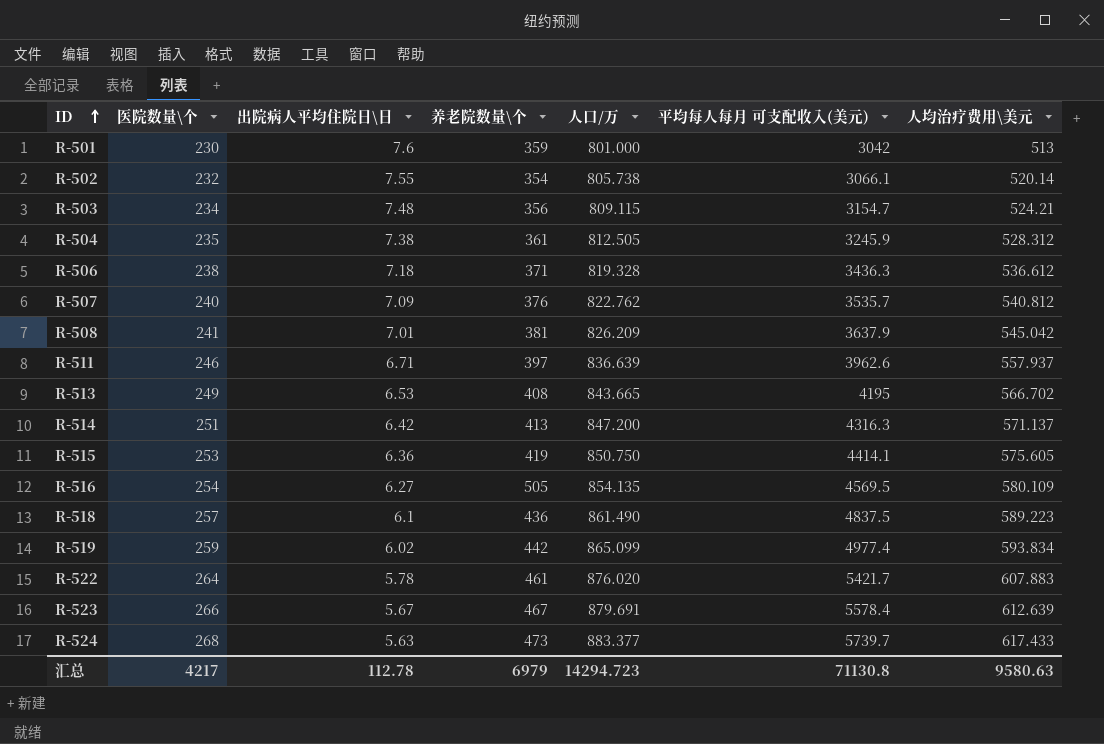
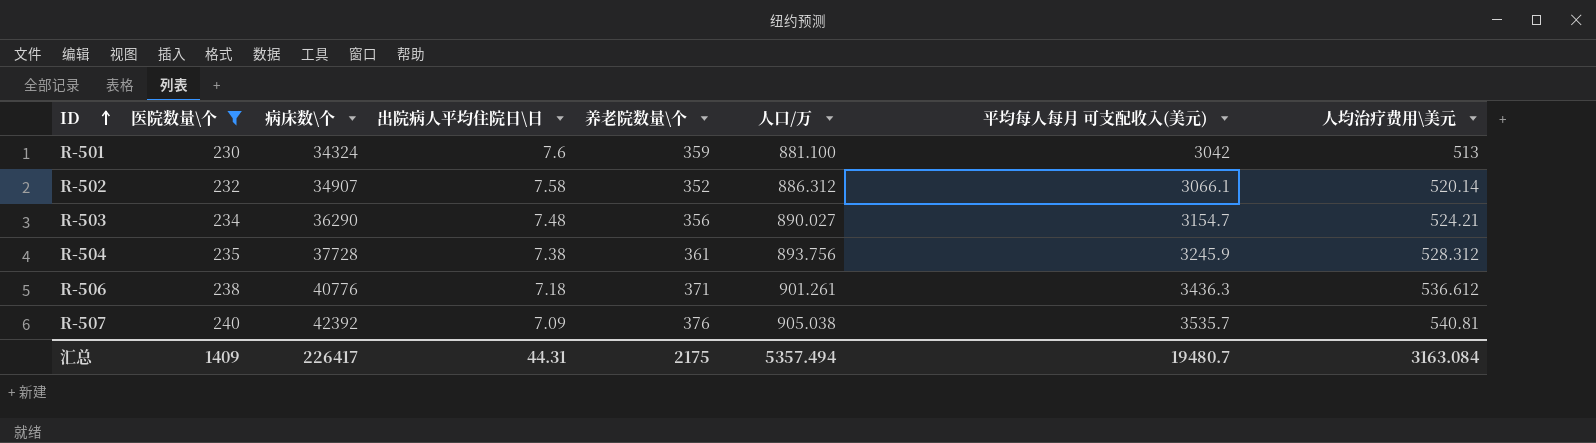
filter: none -> 医院数量\个 <= 240
column 病床数\个 | position: none -> 3
R-501 | 人口/万: 801.000 -> 881.100
R-502 | 出院病人平均住院日\日: 7.55 -> 7.58
R-502 | 养老院数量\个: 354 -> 352
R-502 | 人口/万: 805.738 -> 886.312
R-503 | 人口/万: 809.115 -> 890.027
R-504 | 人口/万: 812.505 -> 893.756
R-506 | 人口/万: 819.328 -> 901.261
R-507 | 人口/万: 822.762 -> 905.038
R-507 | 人均治疗费用\美元: 540.812 -> 540.81
汇总 | 医院数量\个: 4217 -> 1409
汇总 | 出院病人平均住院日\日: 112.78 -> 44.31
汇总 | 养老院数量\个: 6979 -> 2175
汇总 | 人口/万: 14294.723 -> 5357.494
汇总 | 平均每人每月 可支配收入(美元): 71130.8 -> 19480.7
汇总 | 人均治疗费用\美元: 9580.63 -> 3163.084

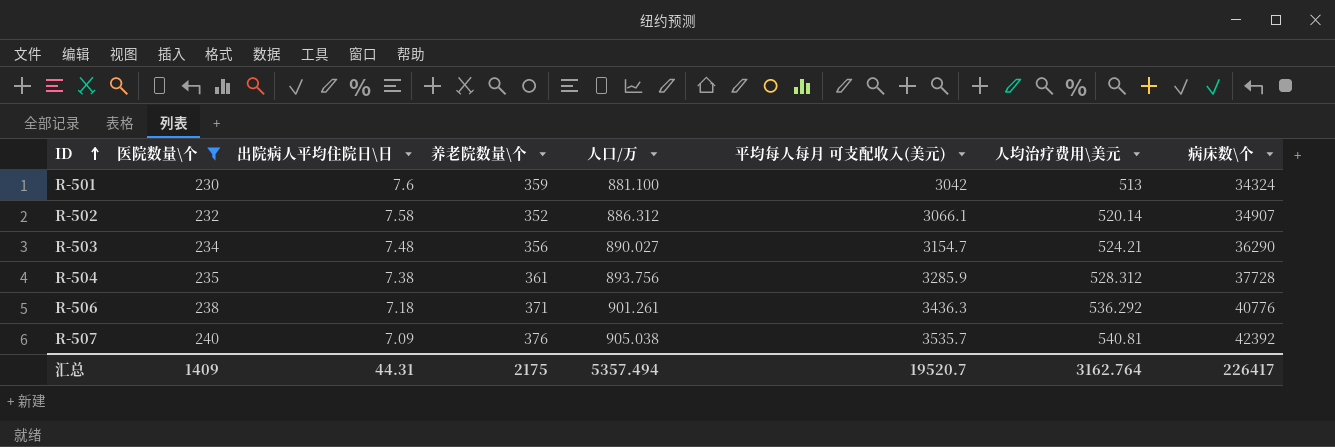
column 病床数\个 | position: 3 -> 8
R-504 | 平均每人每月 可支配收入(美元): 3245.9 -> 3285.9
R-506 | 人均治疗费用\美元: 536.612 -> 536.292
汇总 | 平均每人每月 可支配收入(美元): 19480.7 -> 19520.7
汇总 | 人均治疗费用\美元: 3163.084 -> 3162.764

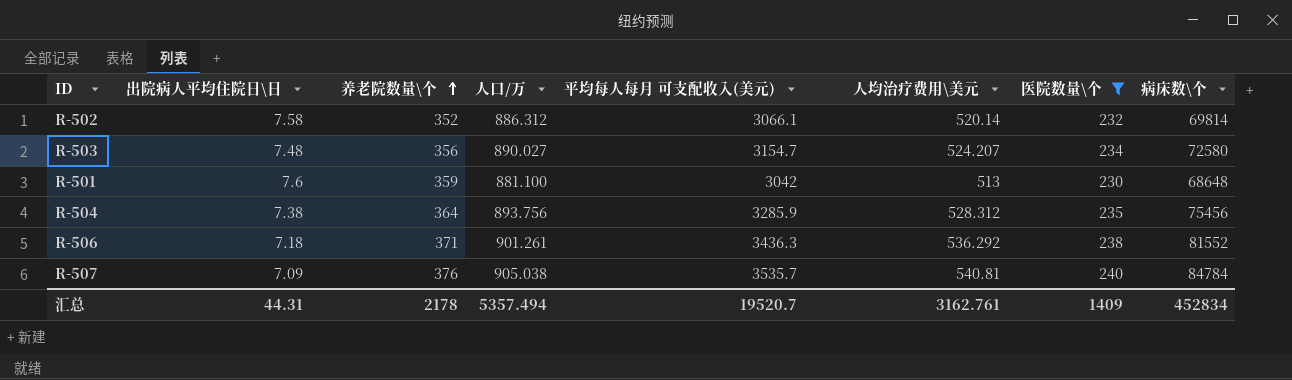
row order: ID ascending -> 养老院数量\个 ascending
column 医院数量\个 | position: 2 -> 7
R-502 | 病床数\个: 34907 -> 69814
R-503 | 人均治疗费用\美元: 524.21 -> 524.207
R-503 | 病床数\个: 36290 -> 72580
R-501 | 病床数\个: 34324 -> 68648
R-504 | 养老院数量\个: 361 -> 364
R-504 | 病床数\个: 37728 -> 75456
R-506 | 病床数\个: 40776 -> 81552
R-507 | 病床数\个: 42392 -> 84784
汇总 | 养老院数量\个: 2175 -> 2178
汇总 | 人均治疗费用\美元: 3162.764 -> 3162.761
汇总 | 病床数\个: 226417 -> 452834

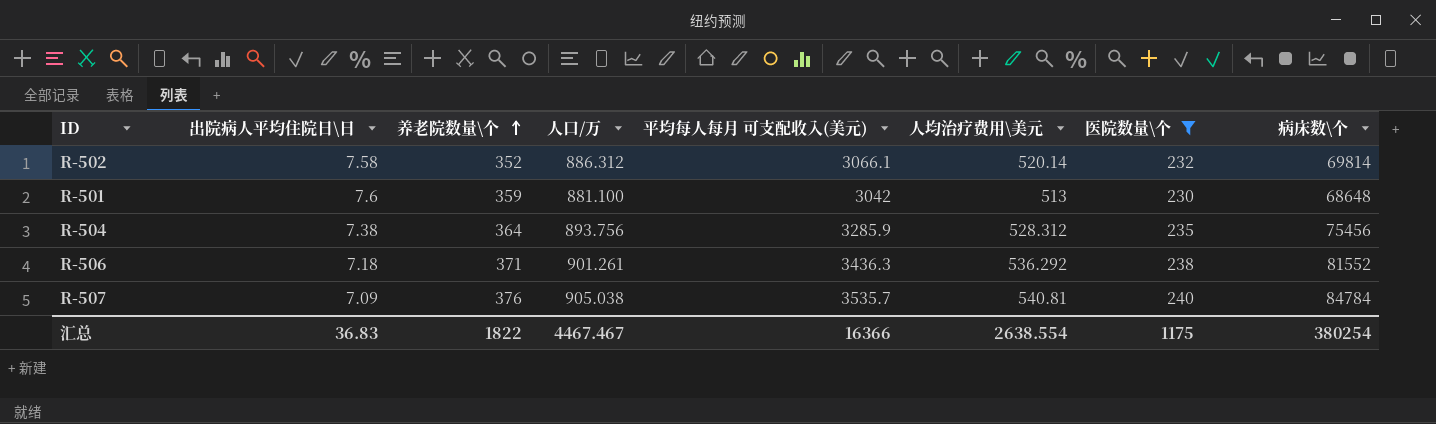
row R-503: 7.48 | 356 | 890.027 | 3154.7 | 524.207 | 234 | 72580 -> none
汇总 | 出院病人平均住院日\日: 44.31 -> 36.83
汇总 | 养老院数量\个: 2178 -> 1822
汇总 | 人口/万: 5357.494 -> 4467.467
汇总 | 平均每人每月 可支配收入(美元): 19520.7 -> 16366
汇总 | 人均治疗费用\美元: 3162.761 -> 2638.554
汇总 | 医院数量\个: 1409 -> 1175
汇总 | 病床数\个: 452834 -> 380254

